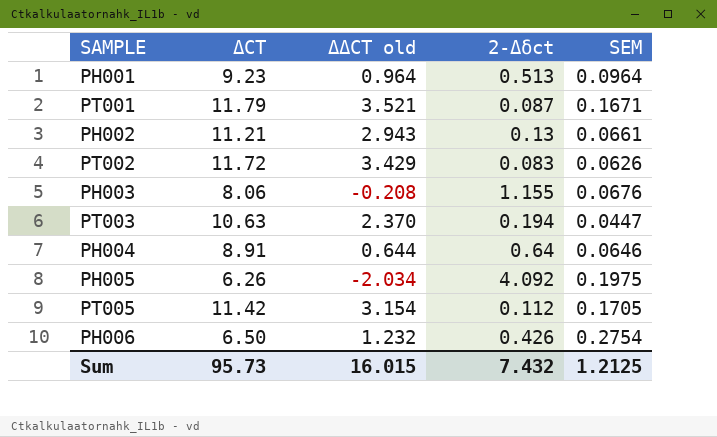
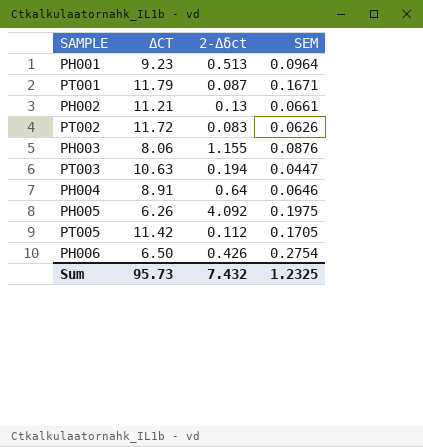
column ΔΔCT old | position: 3 -> none
PH003 | SEM: 0.0676 -> 0.0876
Sum | SEM: 1.2125 -> 1.2325

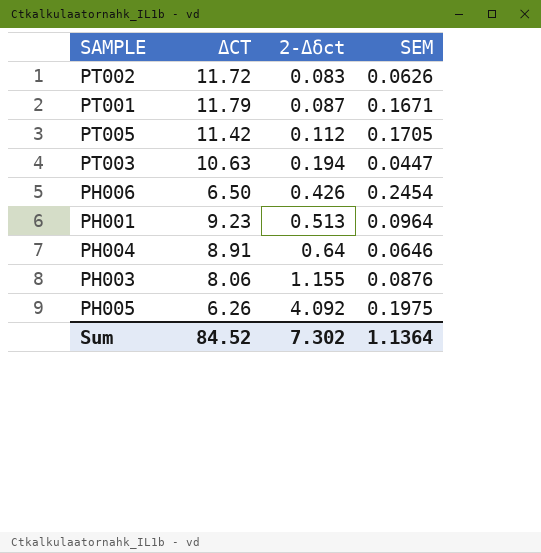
row order: none -> 2-Δδct ascending
row PH002: 11.21 | 0.13 | 0.0661 -> none
PH006 | SEM: 0.2754 -> 0.2454
Sum | ΔCT: 95.73 -> 84.52
Sum | 2-Δδct: 7.432 -> 7.302
Sum | SEM: 1.2325 -> 1.1364

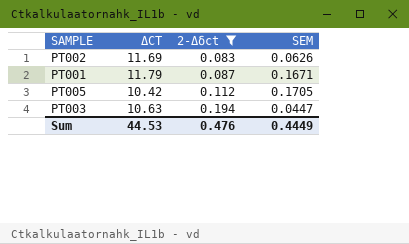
filter: none -> 2-Δδct <= 0.194
PT002 | ΔCT: 11.72 -> 11.69
PT005 | ΔCT: 11.42 -> 10.42
Sum | ΔCT: 84.52 -> 44.53
Sum | 2-Δδct: 7.302 -> 0.476
Sum | SEM: 1.1364 -> 0.4449

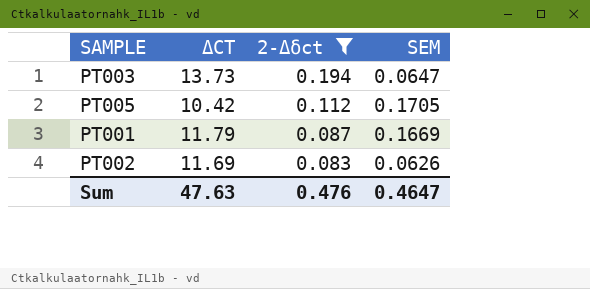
row order: 2-Δδct ascending -> 2-Δδct descending
PT003 | ΔCT: 10.63 -> 13.73
PT003 | SEM: 0.0447 -> 0.0647
PT001 | SEM: 0.1671 -> 0.1669
Sum | ΔCT: 44.53 -> 47.63
Sum | SEM: 0.4449 -> 0.4647

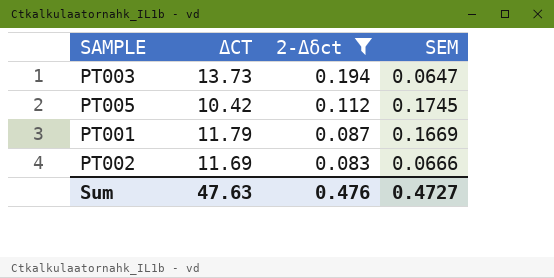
PT005 | SEM: 0.1705 -> 0.1745
PT002 | SEM: 0.0626 -> 0.0666
Sum | SEM: 0.4647 -> 0.4727

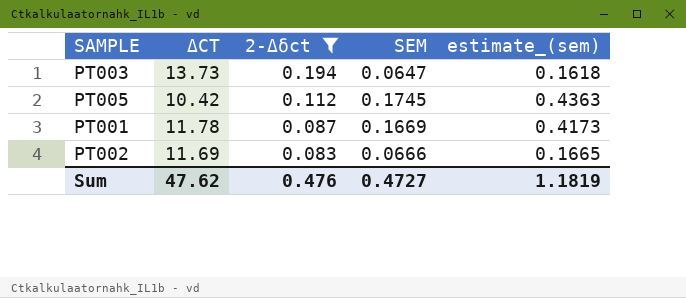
column estimate_(sem) | formula: none -> [SEM] * 2.5
PT001 | ΔCT: 11.79 -> 11.78
Sum | ΔCT: 47.63 -> 47.62

